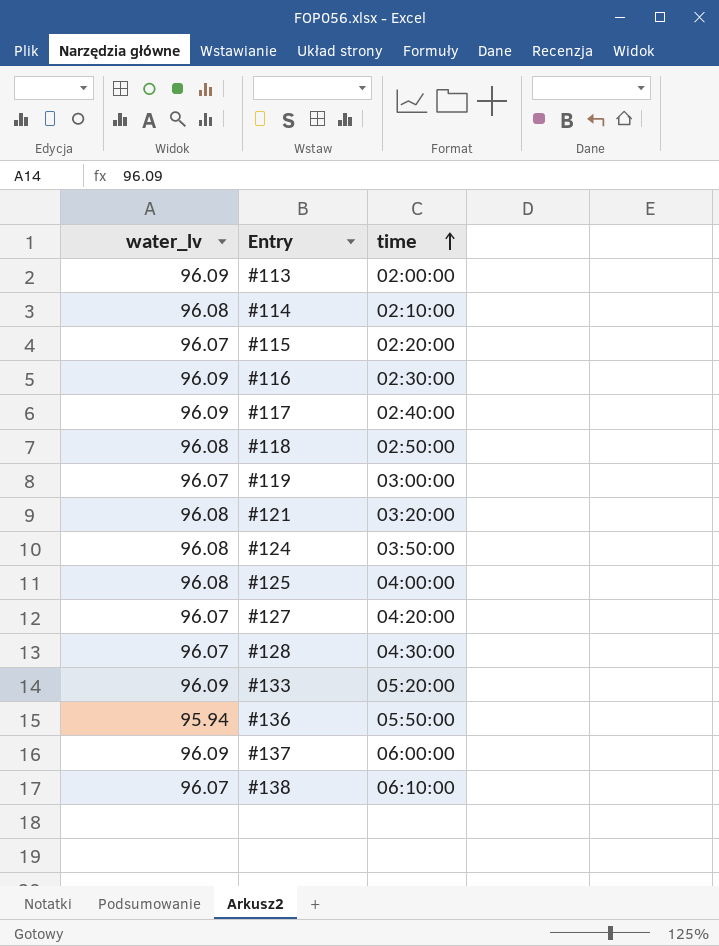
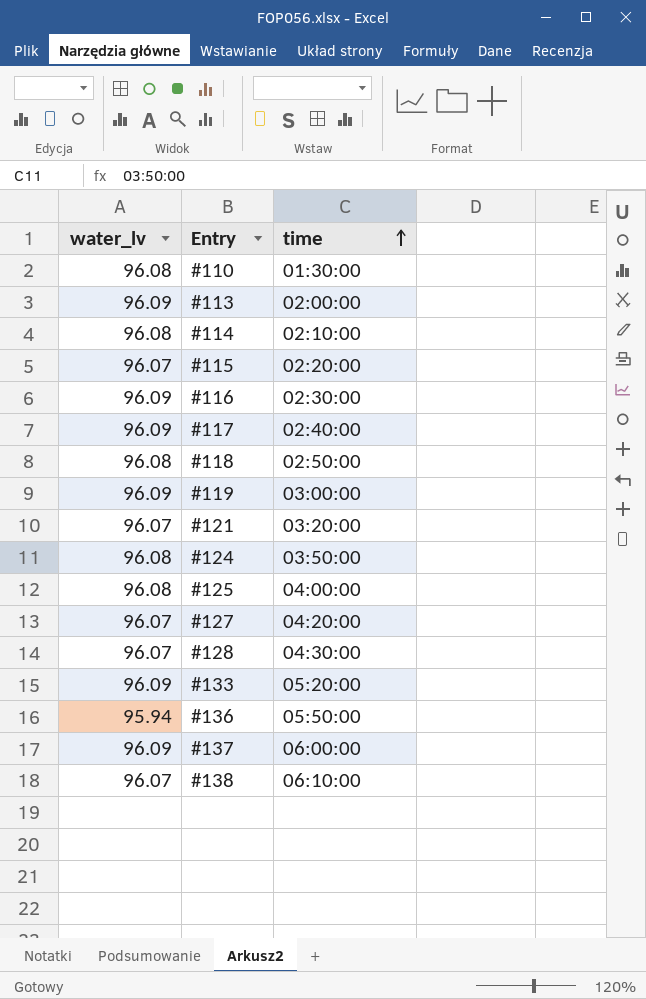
row #110: none -> 96.08 | 01:30:00
#119 | water_lv: 96.07 -> 96.09
#121 | water_lv: 96.08 -> 96.07

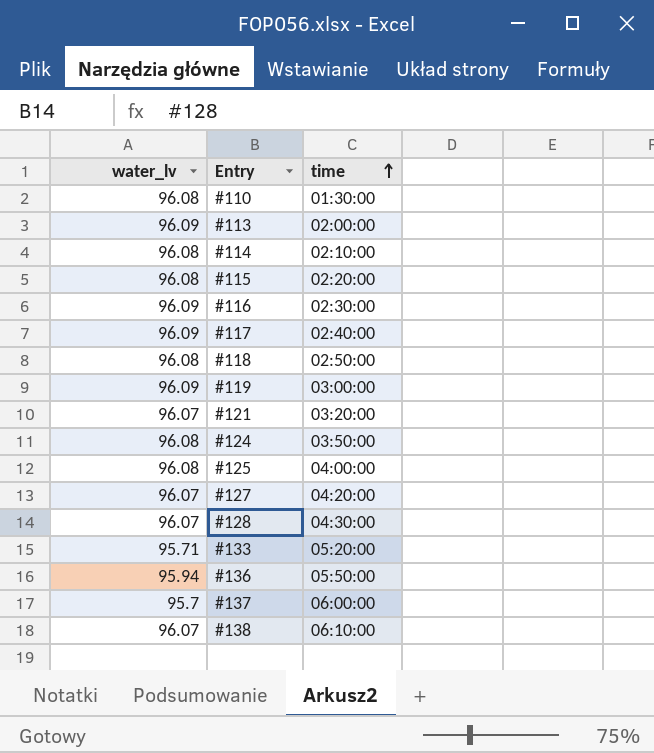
#115 | water_lv: 96.07 -> 96.08
#133 | water_lv: 96.09 -> 95.71
#137 | water_lv: 96.09 -> 95.7

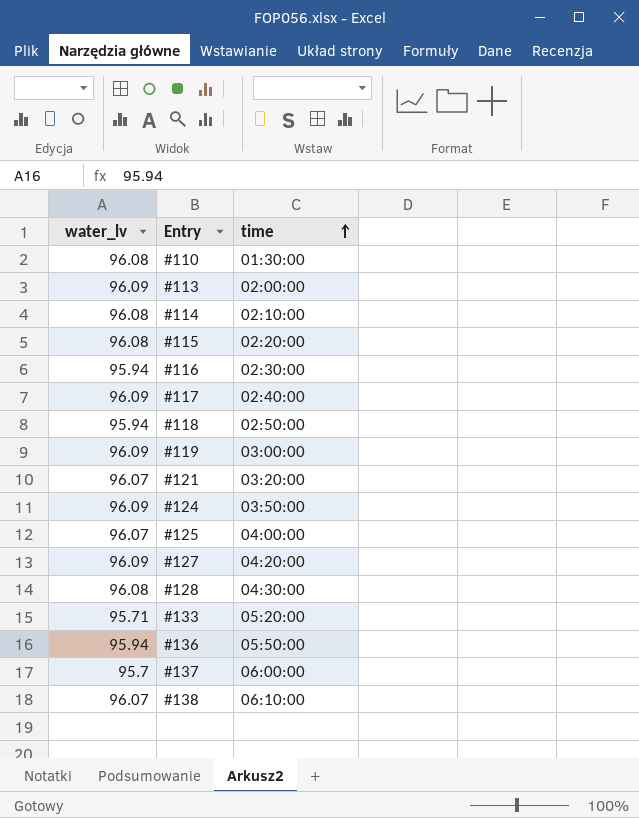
#116 | water_lv: 96.09 -> 95.94
#118 | water_lv: 96.08 -> 95.94
#124 | water_lv: 96.08 -> 96.09
#125 | water_lv: 96.08 -> 96.07
#127 | water_lv: 96.07 -> 96.09
#128 | water_lv: 96.07 -> 96.08

